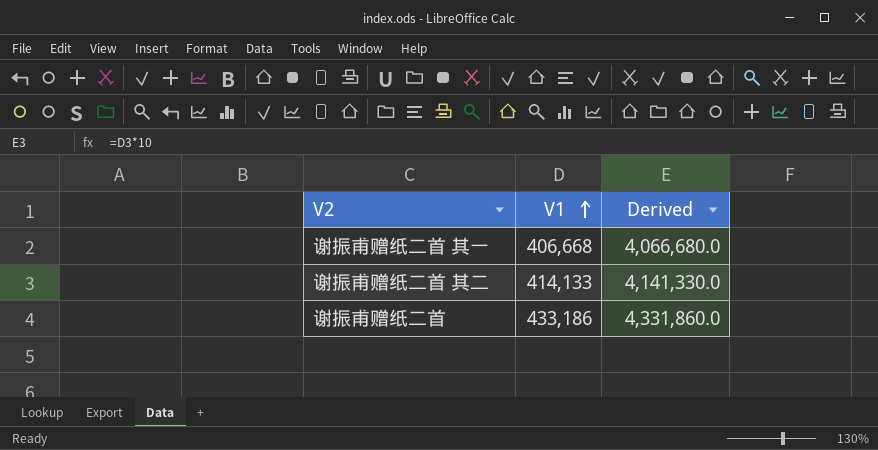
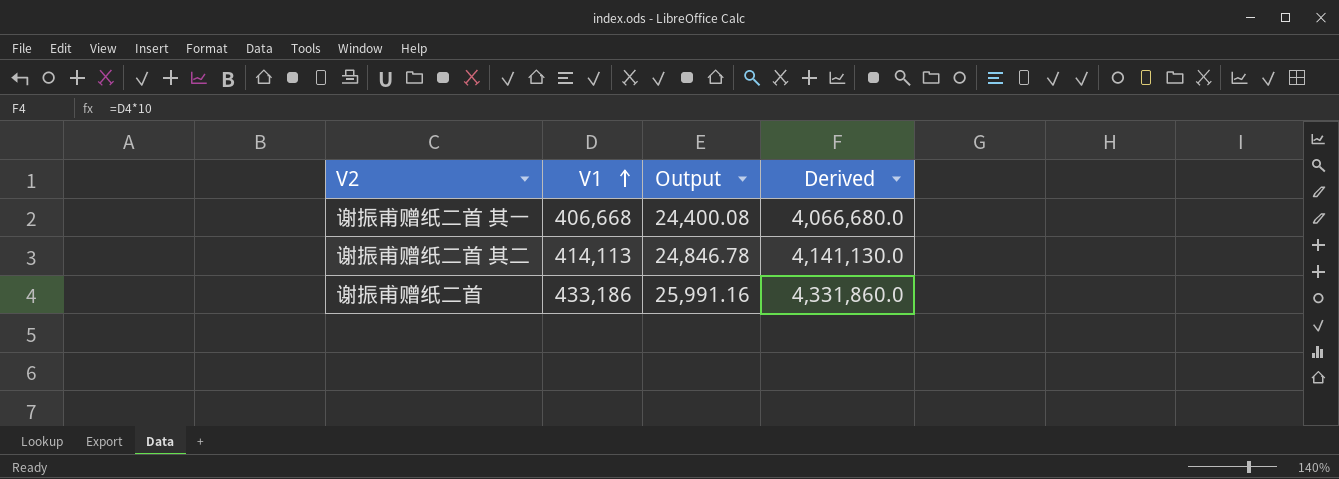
column Output | formula: none -> [V1] * 0.06
谢振甫赠纸二首 其二 | V1: 414,133 -> 414,113
谢振甫赠纸二首 其二 | Derived: 4,141,330.0 -> 4,141,130.0

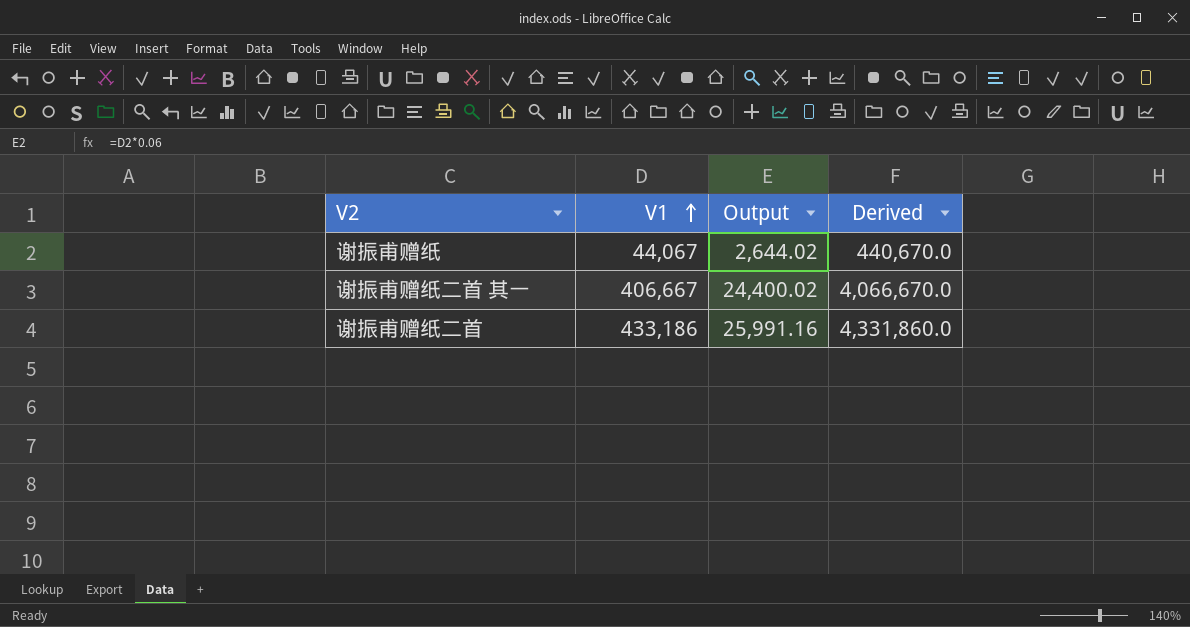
row 谢振甫赠纸二首 其二: 414,113 | 24,846.78 | 4,141,130.0 -> none
row 谢振甫赠纸: none -> 44,067 | 2,644.02 | 440,670.0
谢振甫赠纸二首 其一 | V1: 406,668 -> 406,667
谢振甫赠纸二首 其一 | Output: 24,400.08 -> 24,400.02
谢振甫赠纸二首 其一 | Derived: 4,066,680.0 -> 4,066,670.0

